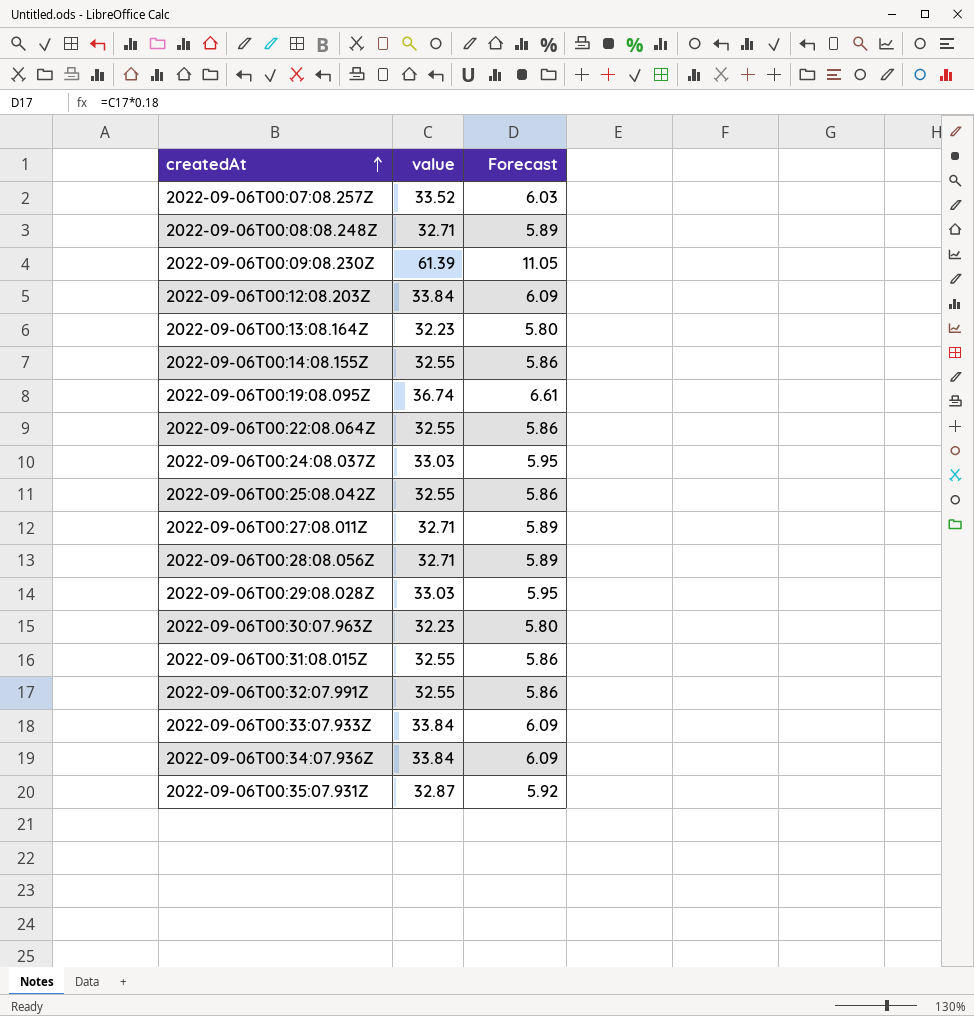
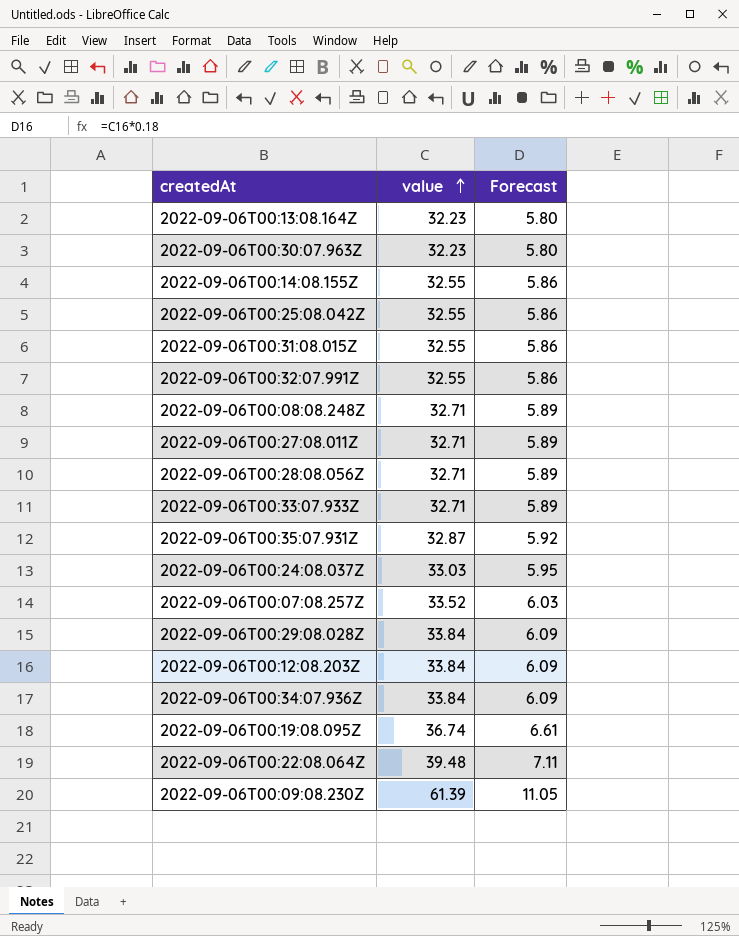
row order: createdAt ascending -> value ascending
2022-09-06T00:33:07.933Z | value: 33.84 -> 32.71
2022-09-06T00:33:07.933Z | Forecast: 6.09 -> 5.89
2022-09-06T00:29:08.028Z | value: 33.03 -> 33.84
2022-09-06T00:29:08.028Z | Forecast: 5.95 -> 6.09
2022-09-06T00:22:08.064Z | value: 32.55 -> 39.48
2022-09-06T00:22:08.064Z | Forecast: 5.86 -> 7.11

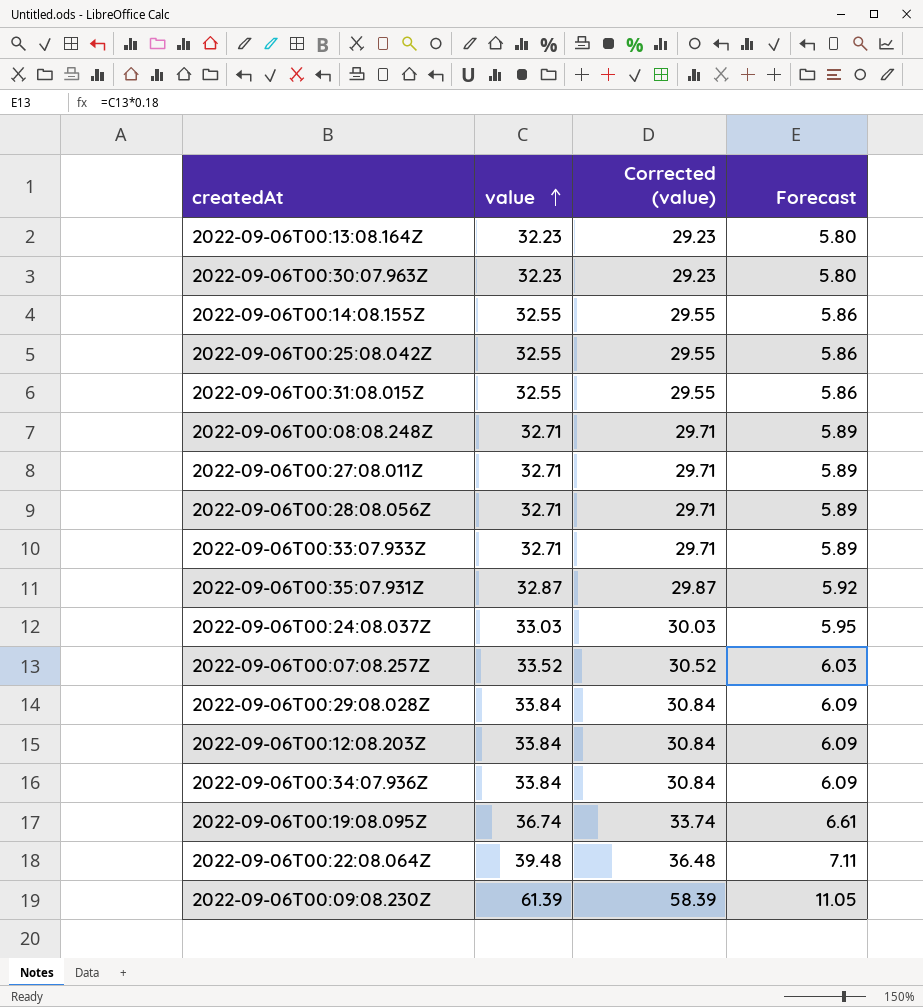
column Corrected (value) | formula: none -> [value] - 3
row 2022-09-06T00:32:07.991Z: 32.55 | 5.86 -> none

